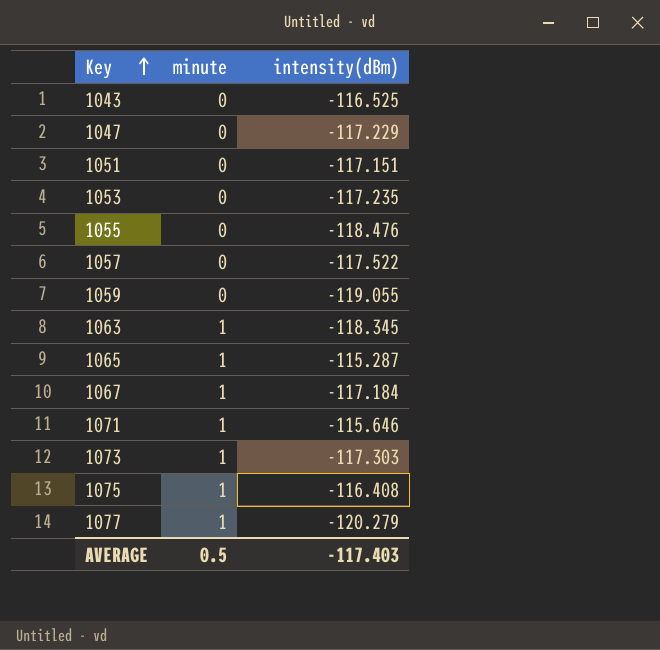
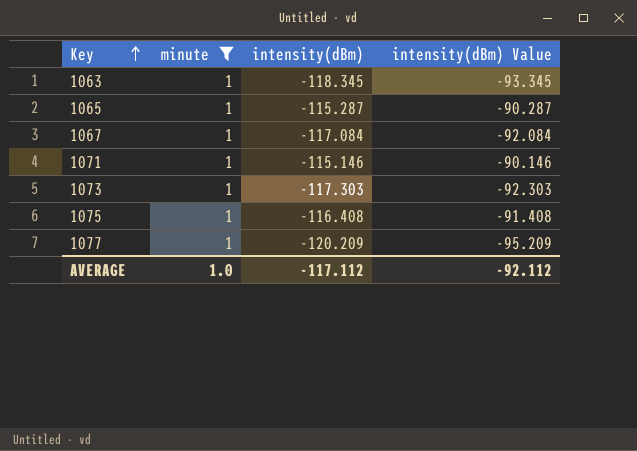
filter: none -> minute = 1
column intensity(dBm) Value | formula: none -> [intensity(dBm)] + 25
1067 | intensity(dBm): -117.184 -> -117.084
1071 | intensity(dBm): -115.646 -> -115.146
1077 | intensity(dBm): -120.279 -> -120.209
AVERAGE | minute: 0.5 -> 1.0
AVERAGE | intensity(dBm): -117.403 -> -117.112

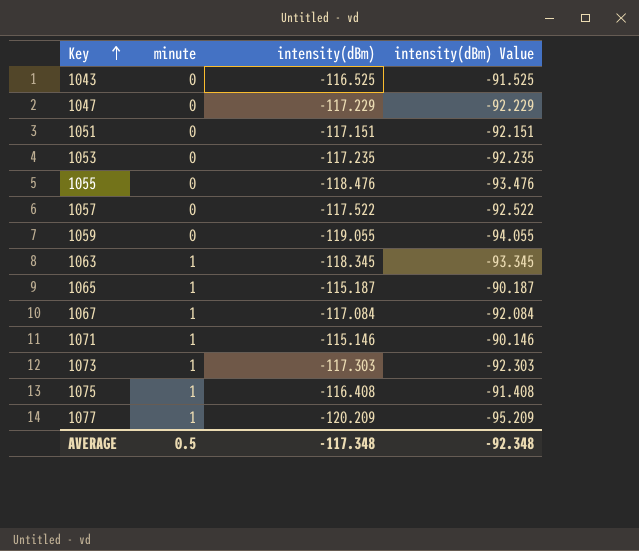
filter: minute = 1 -> none
1065 | intensity(dBm): -115.287 -> -115.187
1065 | intensity(dBm) Value: -90.287 -> -90.187
AVERAGE | minute: 1.0 -> 0.5
AVERAGE | intensity(dBm): -117.112 -> -117.348
AVERAGE | intensity(dBm) Value: -92.112 -> -92.348

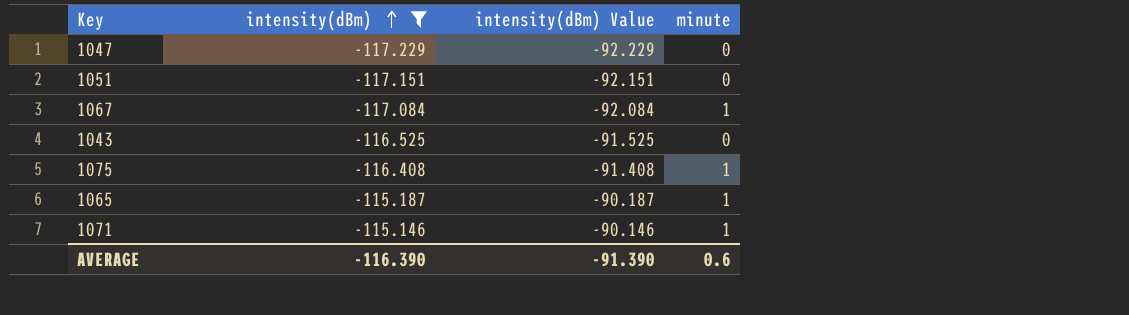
filter: none -> intensity(dBm) >= -117.229
row order: Key ascending -> intensity(dBm) ascending
column minute | position: 2 -> 4
AVERAGE | intensity(dBm): -117.348 -> -116.390
AVERAGE | intensity(dBm) Value: -92.348 -> -91.390
AVERAGE | minute: 0.5 -> 0.6

